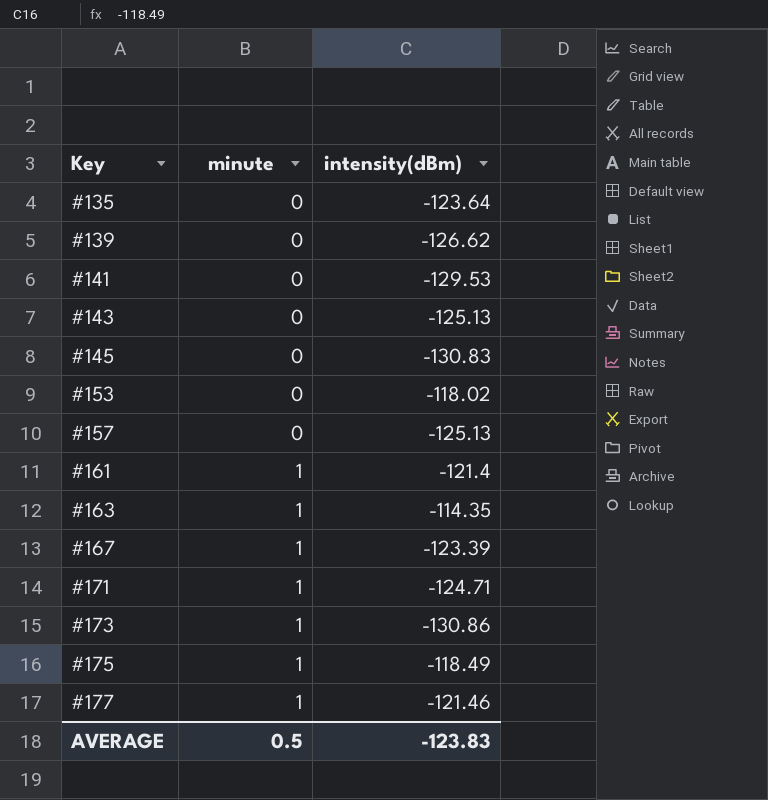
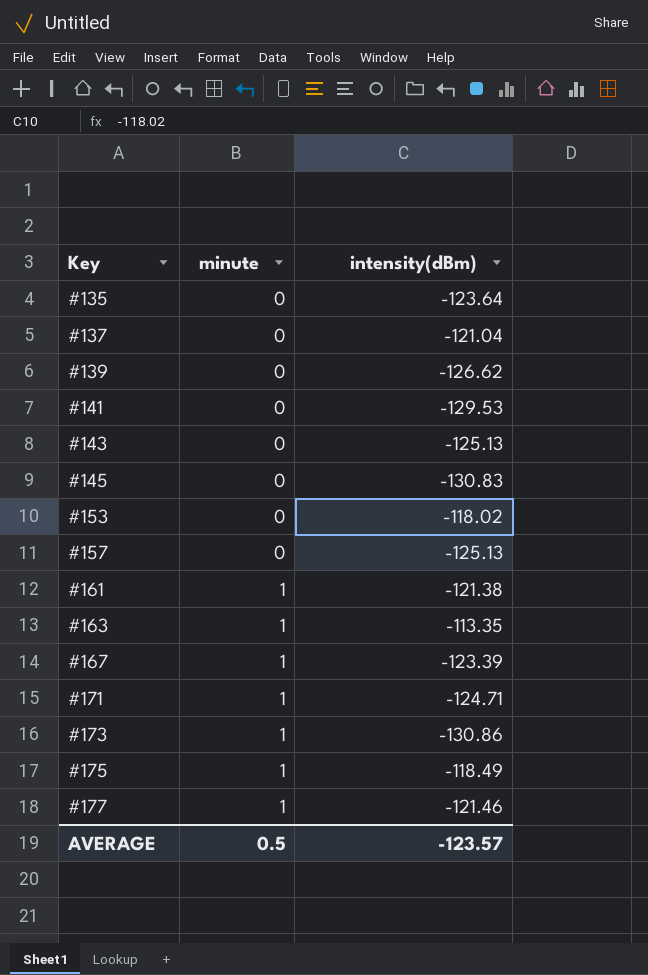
row #137: none -> 0 | -121.04
#161 | intensity(dBm): -121.4 -> -121.38
#163 | intensity(dBm): -114.35 -> -113.35
AVERAGE | intensity(dBm): -123.83 -> -123.57

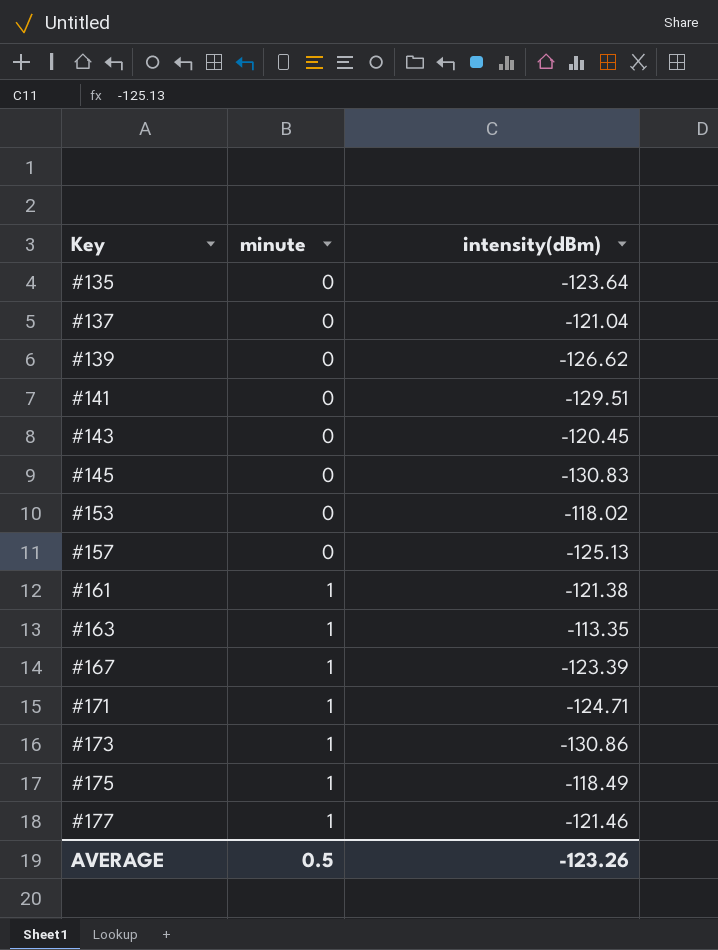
#141 | intensity(dBm): -129.53 -> -129.51
#143 | intensity(dBm): -125.13 -> -120.45
AVERAGE | intensity(dBm): -123.57 -> -123.26

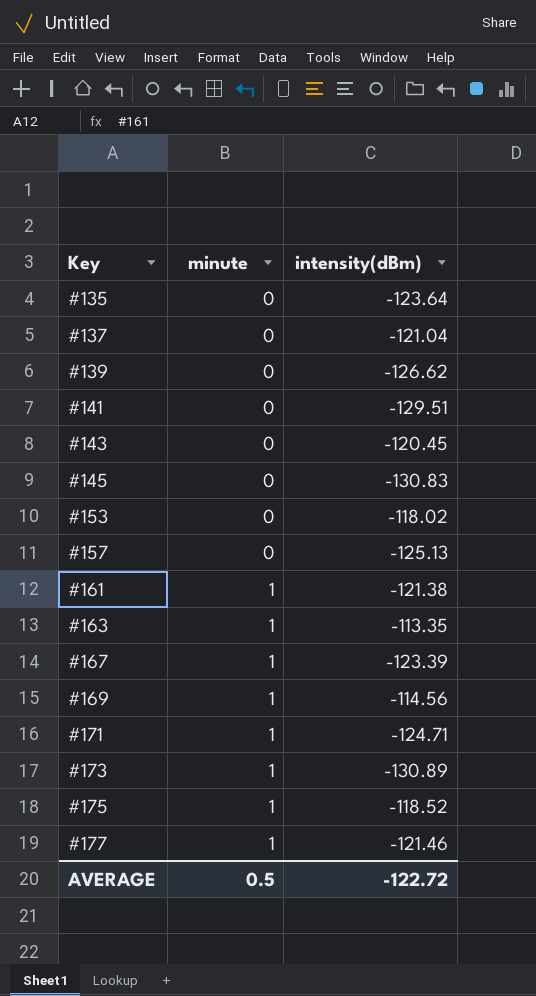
row #169: none -> 1 | -114.56
#173 | intensity(dBm): -130.86 -> -130.89
#175 | intensity(dBm): -118.49 -> -118.52
AVERAGE | intensity(dBm): -123.26 -> -122.72

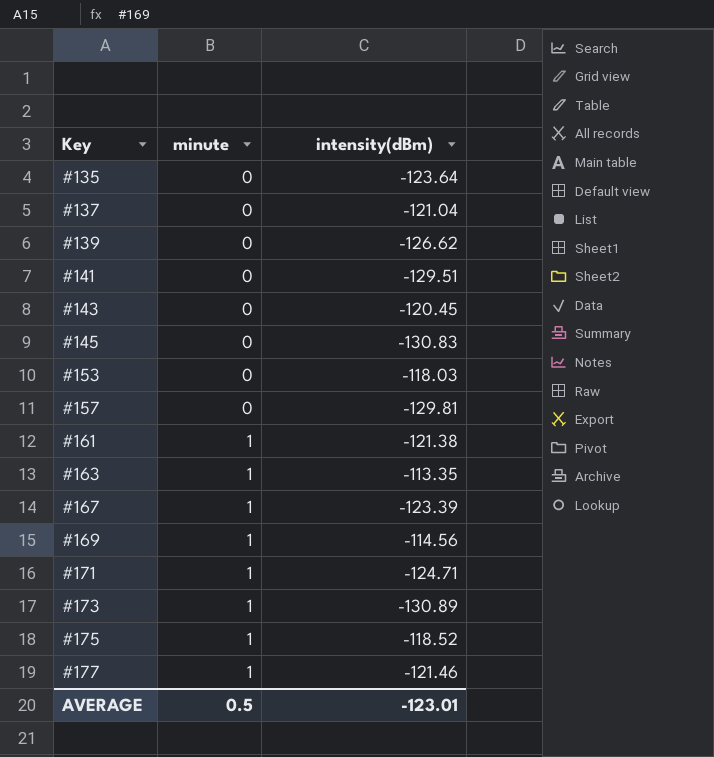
#153 | intensity(dBm): -118.02 -> -118.03
#157 | intensity(dBm): -125.13 -> -129.81
AVERAGE | intensity(dBm): -122.72 -> -123.01

